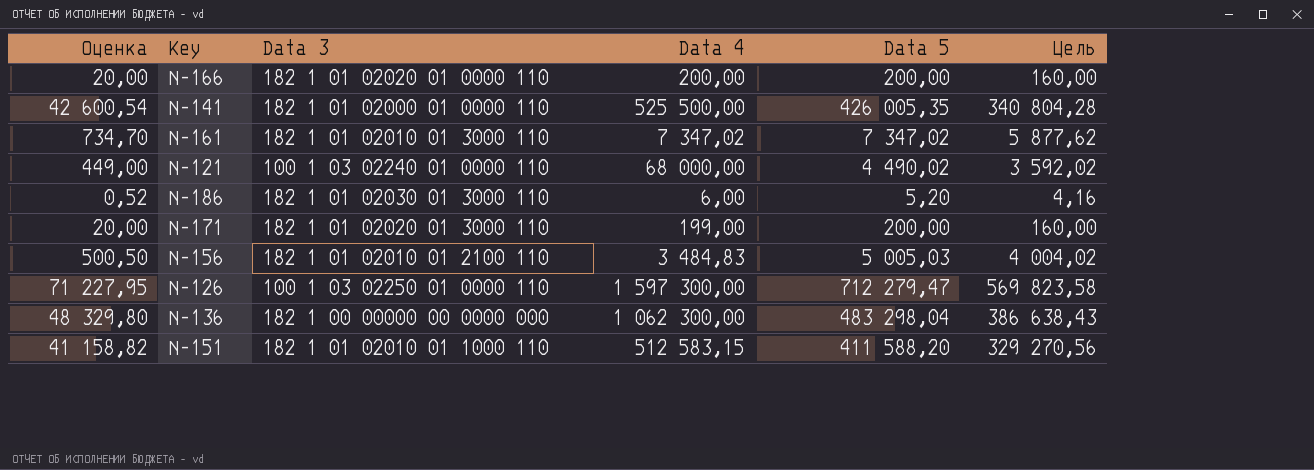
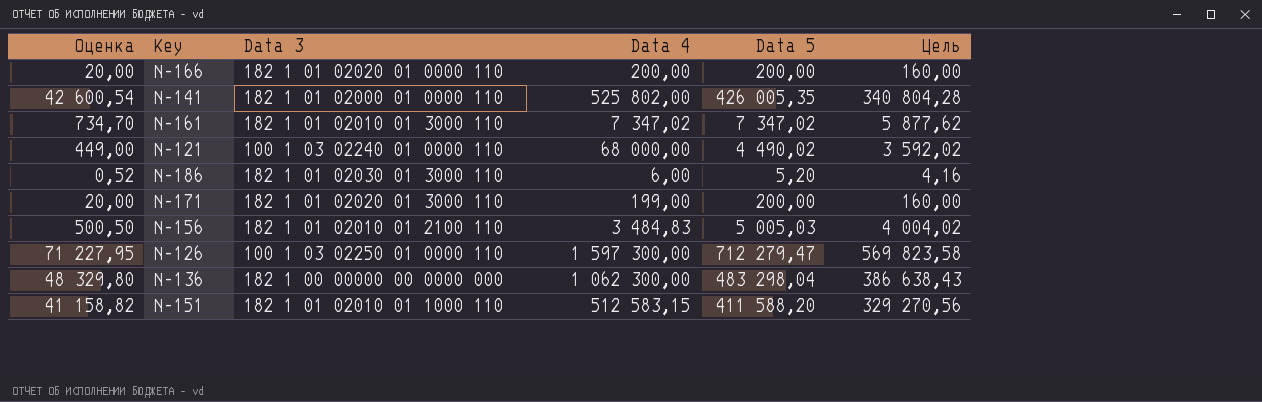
N-141 | Data 4: 525 500,00 -> 525 802,00

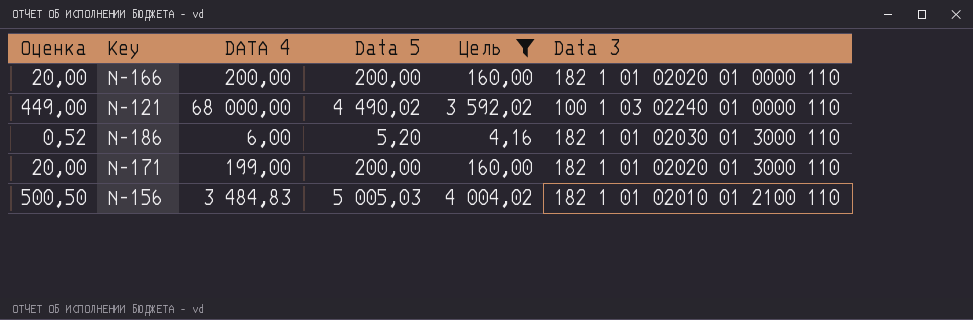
filter: none -> Цель <= 4 004,02
column name: Data 4 -> DATA 4
column Data 3 | position: 3 -> 6

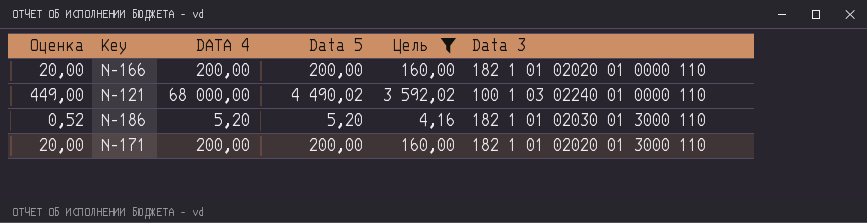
row N-156: 500,50 | 3 484,83 | 5 005,03 | 4 004,02 | 182 1 01 02010 01 2100 110 -> none
N-186 | DATA 4: 6,00 -> 5,20
N-171 | DATA 4: 199,00 -> 200,00

